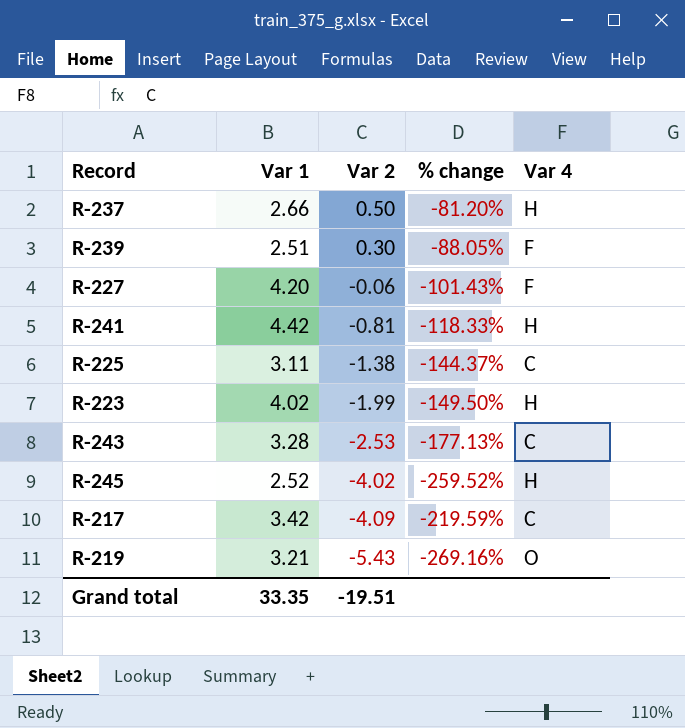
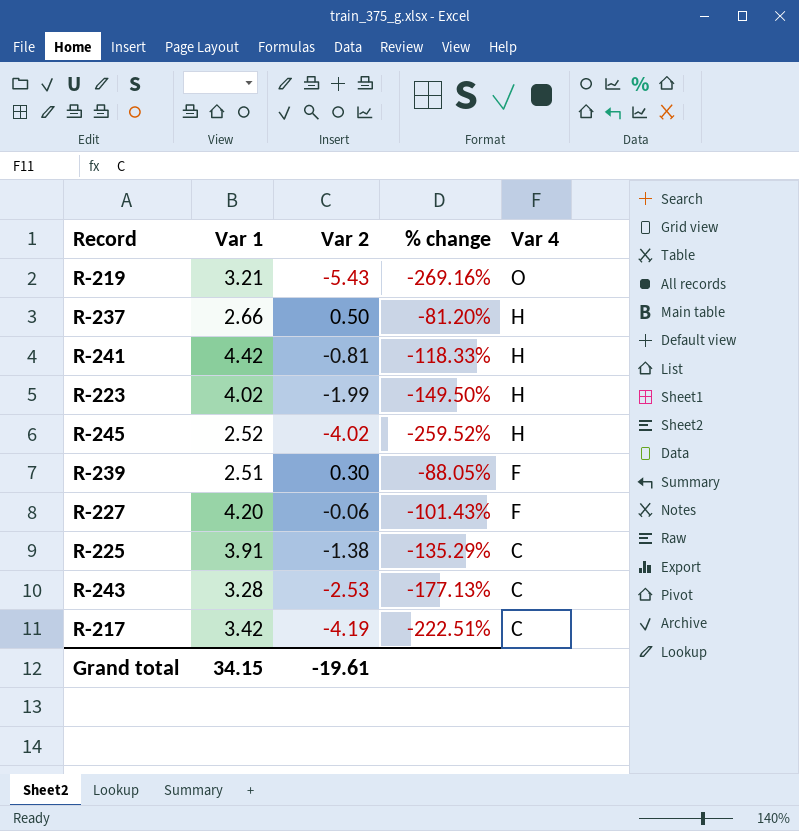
row order: Var 2 descending -> Var 4 descending
R-225 | Var 1: 3.11 -> 3.91
R-225 | % change: -144.37% -> -135.29%
R-217 | Var 2: -4.09 -> -4.19
R-217 | % change: -219.59% -> -222.51%
Grand total | Var 1: 33.35 -> 34.15
Grand total | Var 2: -19.51 -> -19.61

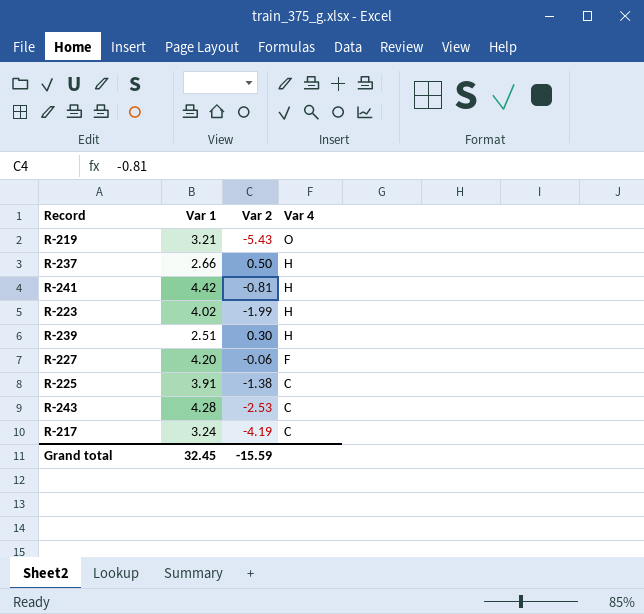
column % change | formula: ([Var 2] - [Var 1]) / [Var 1] -> none
row R-245: 2.52 | -4.02 | -259.52% | H -> none
R-239 | Var 4: F -> H
R-243 | Var 1: 3.28 -> 4.28
R-217 | Var 1: 3.42 -> 3.24
Grand total | Var 1: 34.15 -> 32.45
Grand total | Var 2: -19.61 -> -15.59

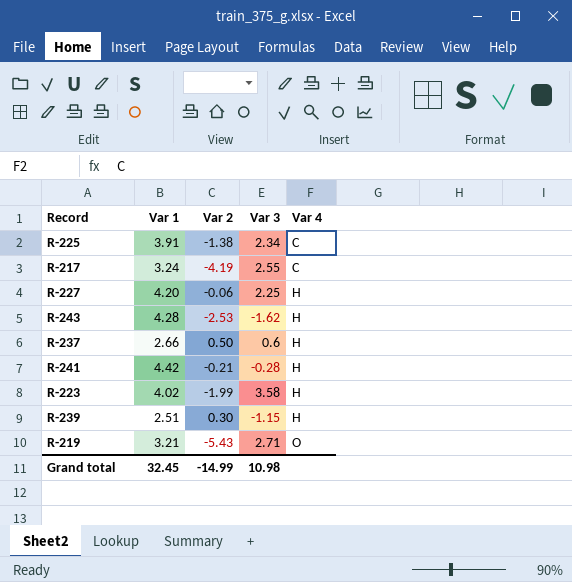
row order: Var 4 descending -> Var 4 ascending
column Var 3 | position: none -> 4
R-227 | Var 4: F -> H
R-243 | Var 4: C -> H
R-241 | Var 2: -0.81 -> -0.21
Grand total | Var 2: -15.59 -> -14.99

